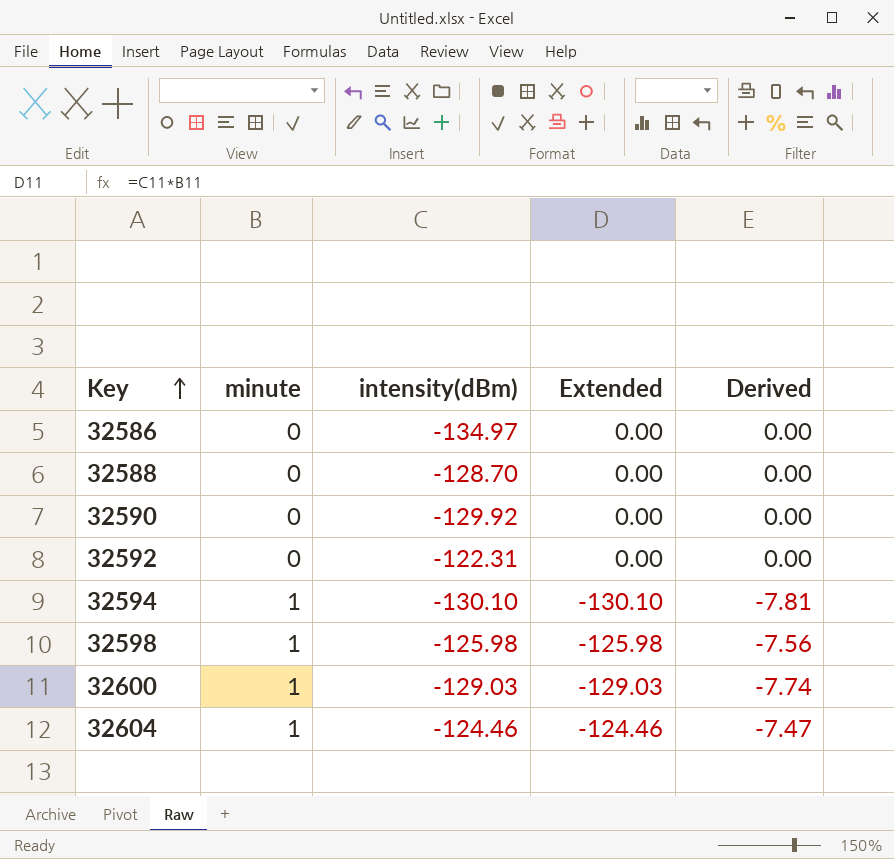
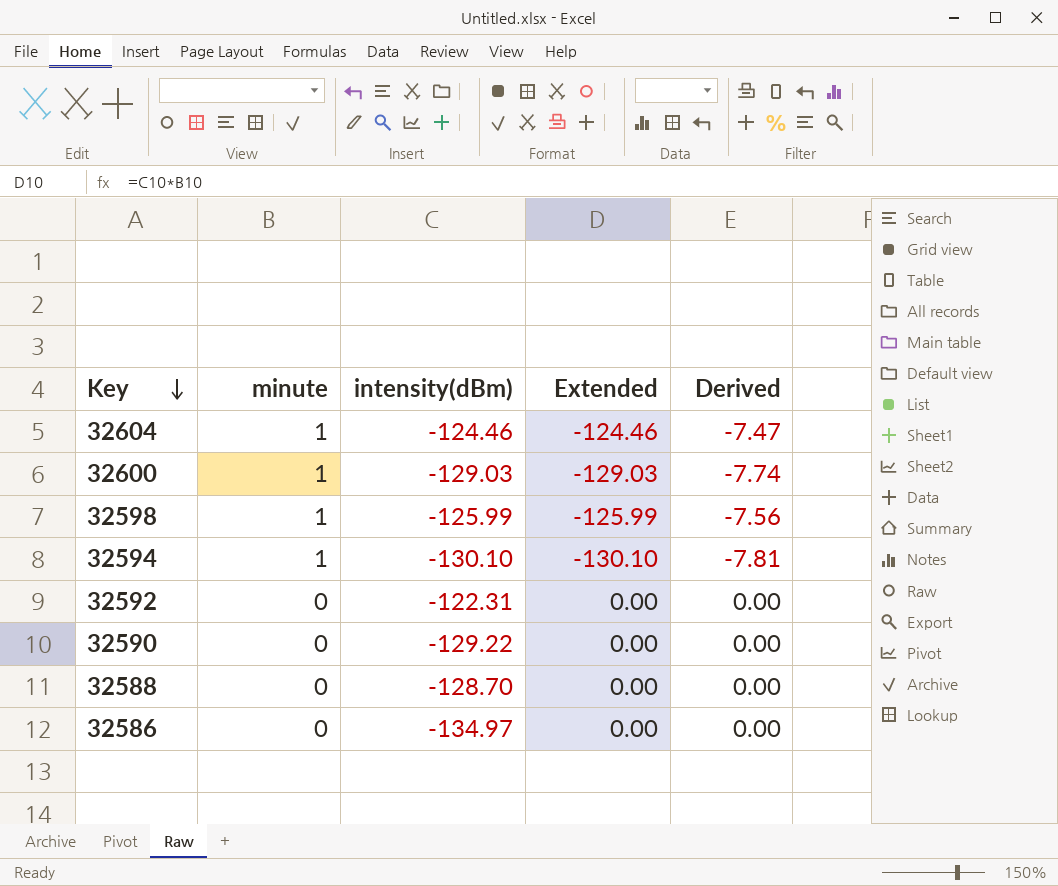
row order: Key ascending -> Key descending
32598 | intensity(dBm): -125.98 -> -125.99
32598 | Extended: -125.98 -> -125.99
32590 | intensity(dBm): -129.92 -> -129.22

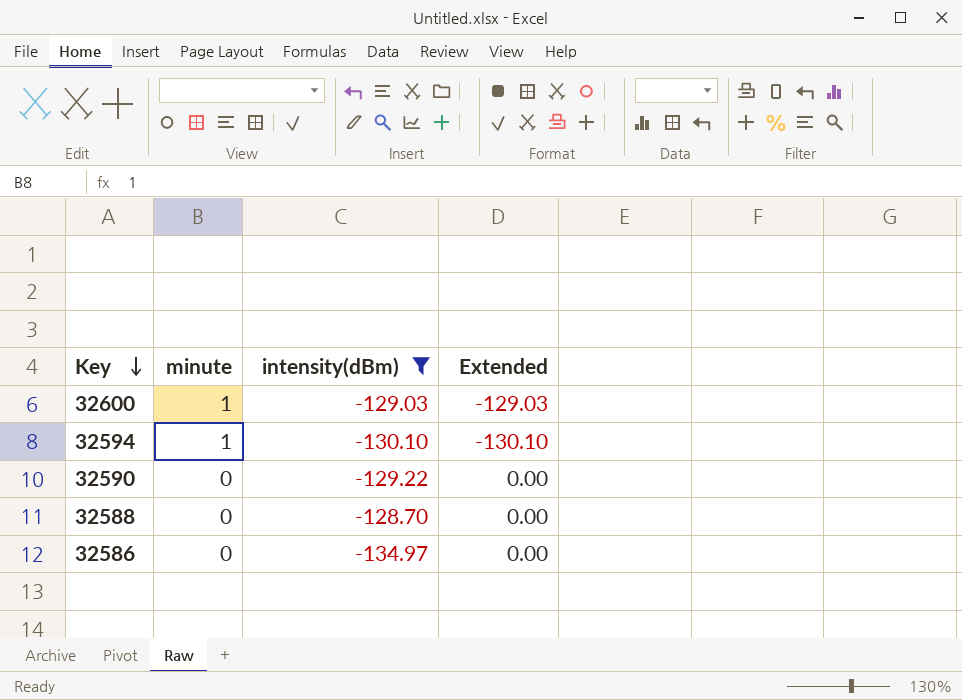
filter: none -> intensity(dBm) <= -128.70
column Derived | formula: [Extended] * 0.06 -> none

